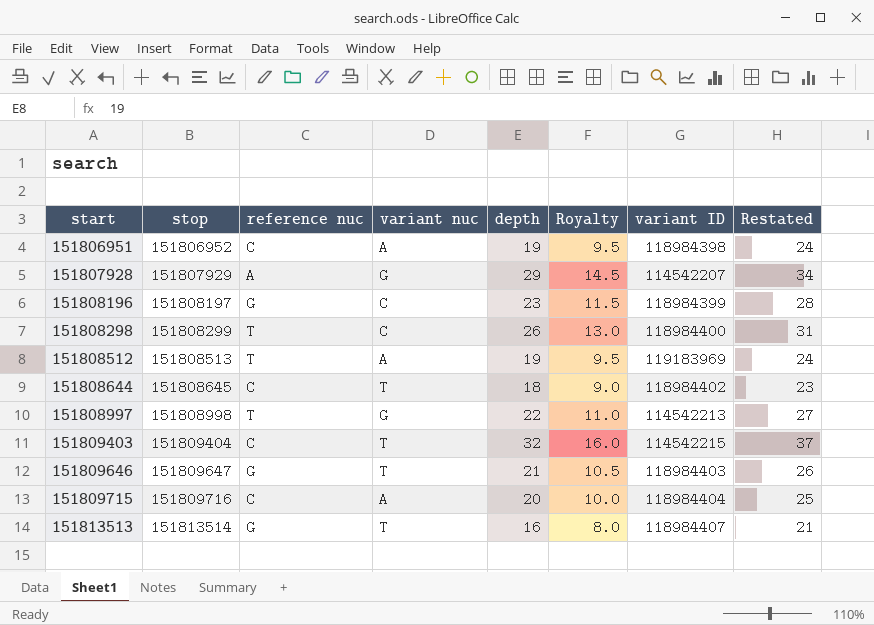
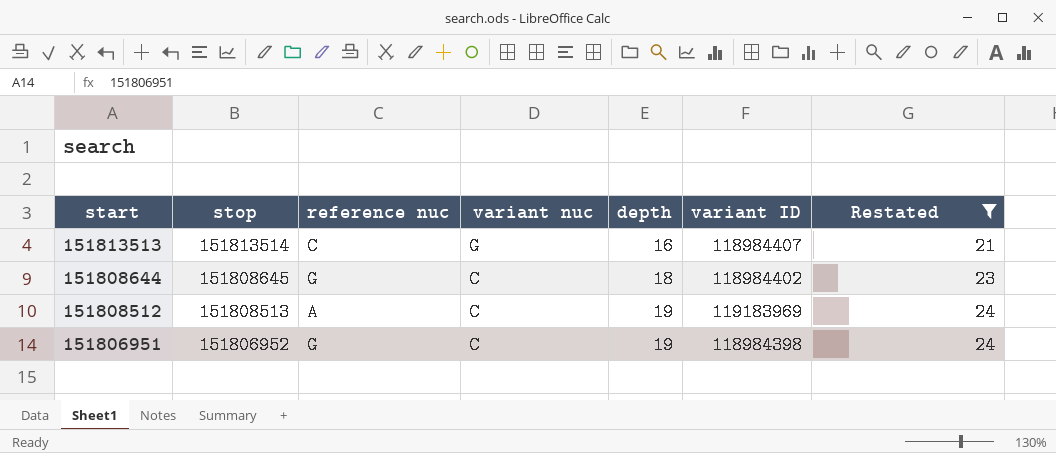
filter: none -> Restated <= 24
row order: start ascending -> start descending
column Royalty | formula: [depth] * 0.5 -> none
151813513 | reference nuc: G -> C
151813513 | variant nuc: T -> G
151808644 | reference nuc: C -> G
151808644 | variant nuc: T -> C
151808512 | reference nuc: T -> A
151808512 | variant nuc: A -> C
151806951 | reference nuc: C -> G
151806951 | variant nuc: A -> C

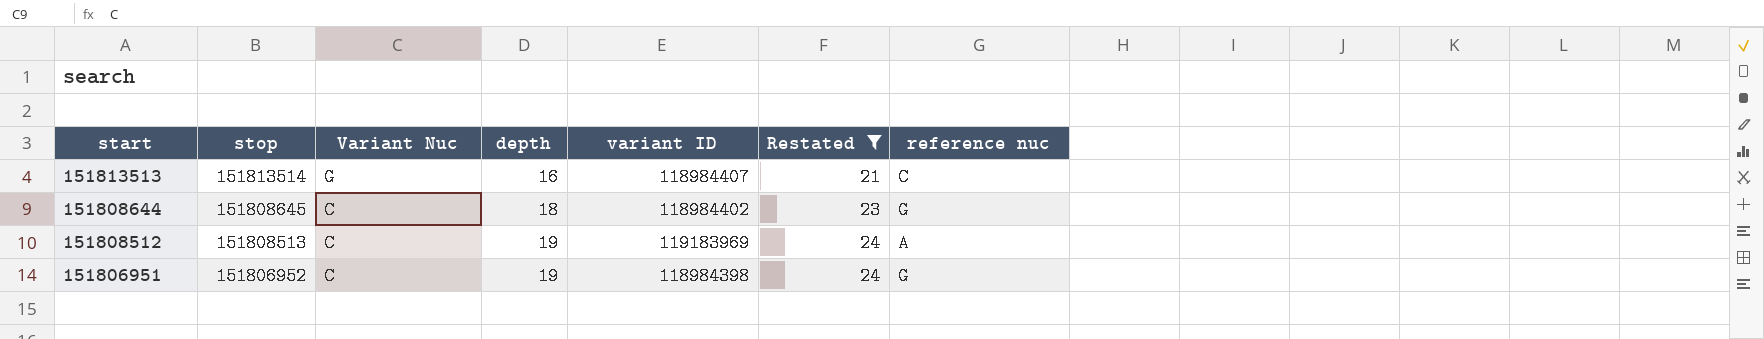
column name: variant nuc -> Variant Nuc
column reference nuc | position: 3 -> 7

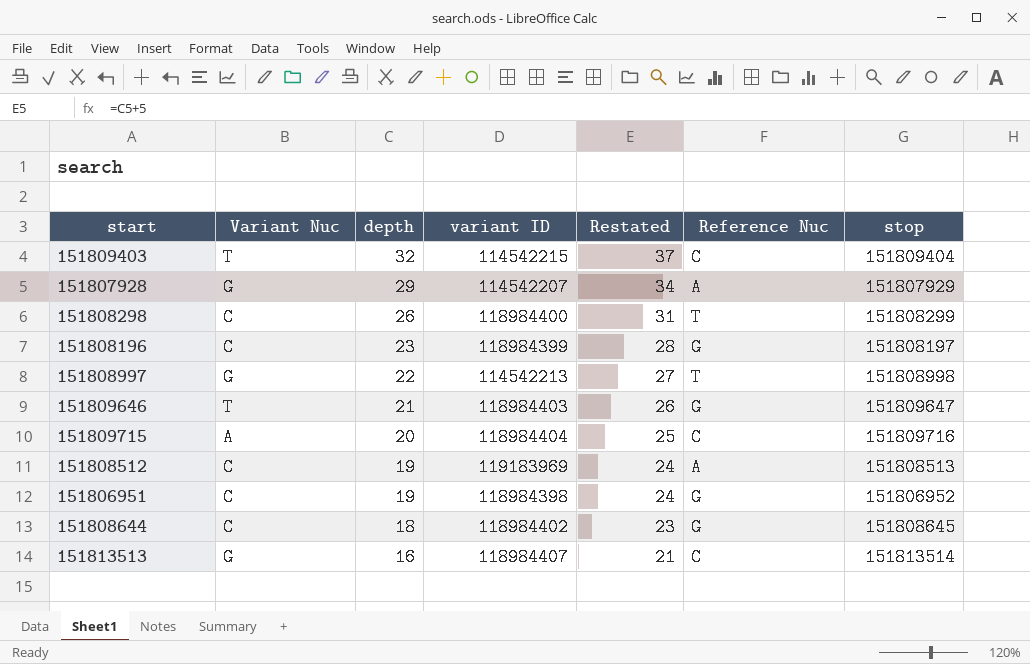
filter: Restated <= 24 -> none
row order: start descending -> depth descending
column name: reference nuc -> Reference Nuc
column stop | position: 2 -> 7

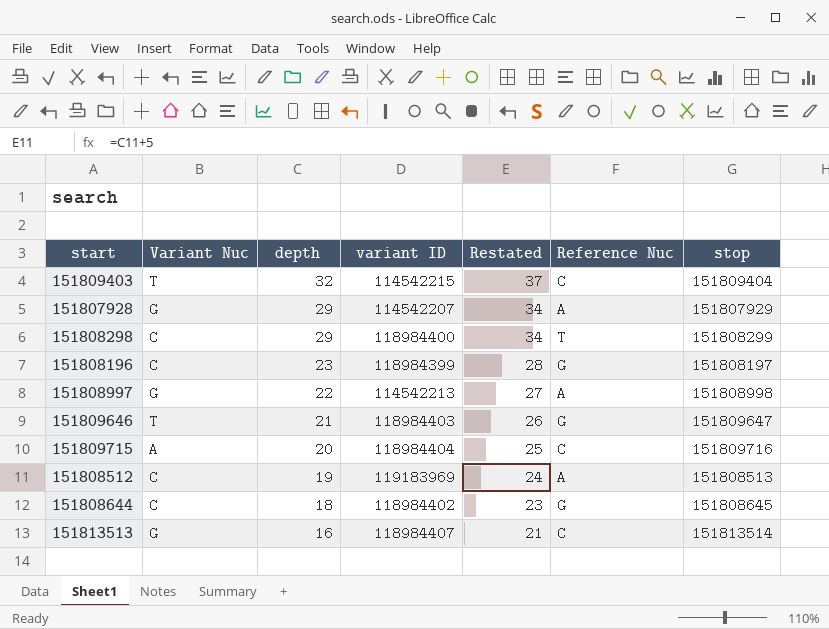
row 151806951: C | 19 | 118984398 | 24 | G | 151806952 -> none
151808298 | depth: 26 -> 29
151808298 | Restated: 31 -> 34
151808997 | Reference Nuc: T -> A

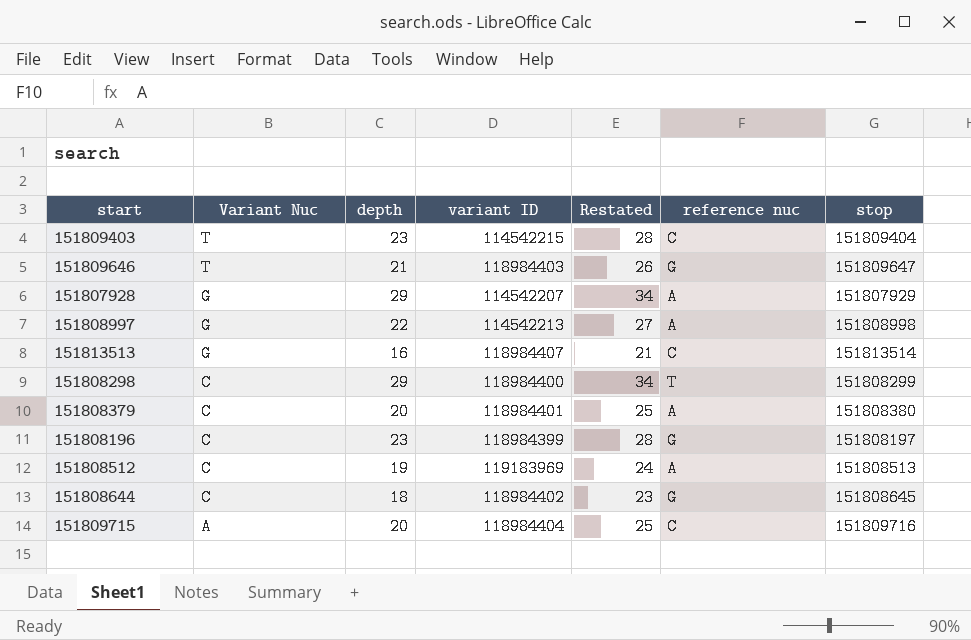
row order: depth descending -> Variant Nuc descending
column name: Reference Nuc -> reference nuc
151809403 | depth: 32 -> 23
151809403 | Restated: 37 -> 28
row 151808379: none -> C | 20 | 118984401 | 25 | A | 151808380

